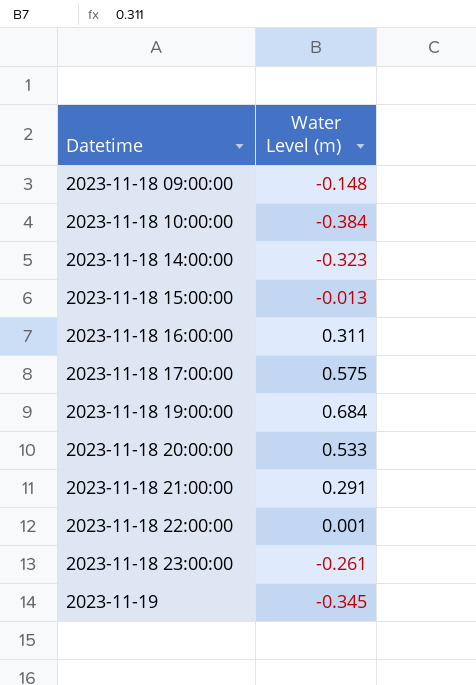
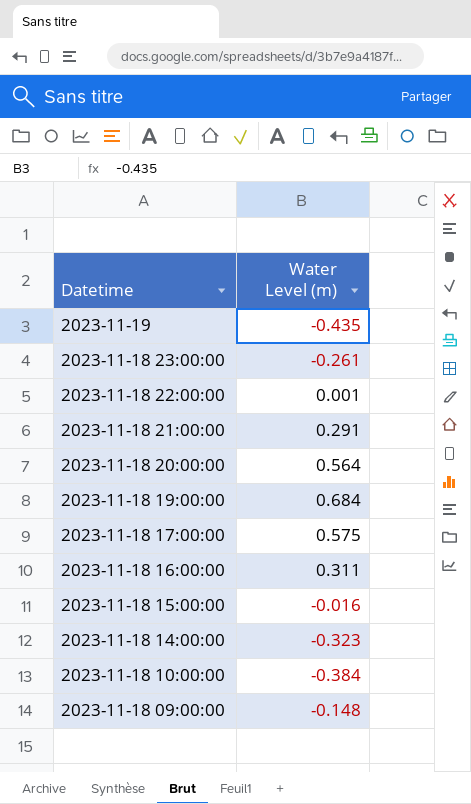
row order: Datetime ascending -> Datetime descending
2023-11-19 | Water Level (m): -0.345 -> -0.435
2023-11-18 20:00:00 | Water Level (m): 0.533 -> 0.564
2023-11-18 15:00:00 | Water Level (m): -0.013 -> -0.016

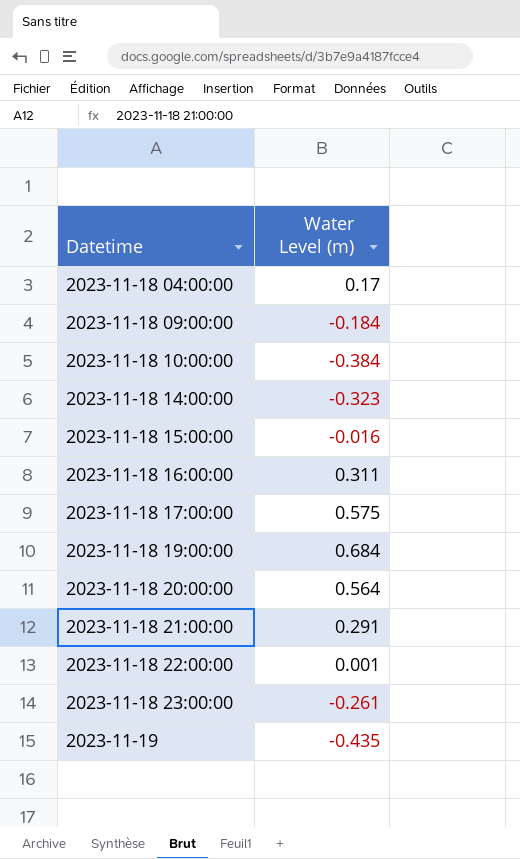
row order: Datetime descending -> Datetime ascending
row 2023-11-18 04:00:00: none -> 0.17
2023-11-18 09:00:00 | Water Level (m): -0.148 -> -0.184

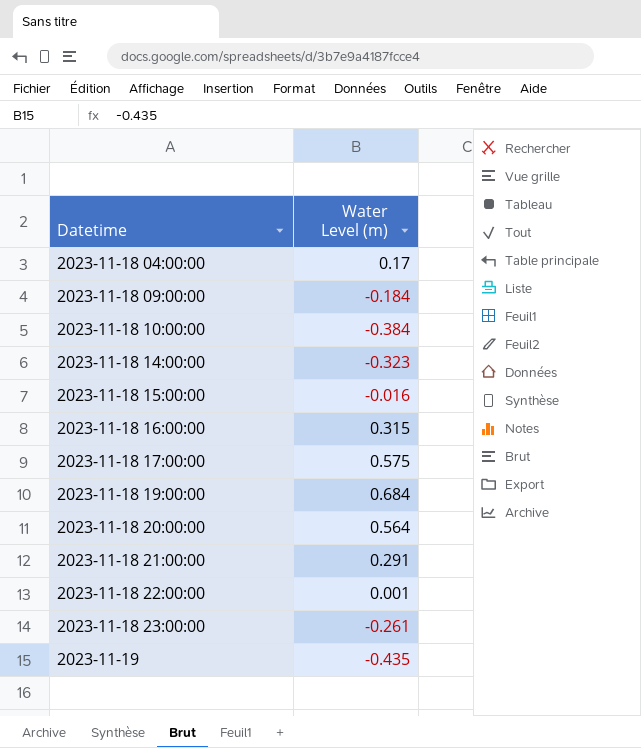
2023-11-18 16:00:00 | Water Level (m): 0.311 -> 0.315

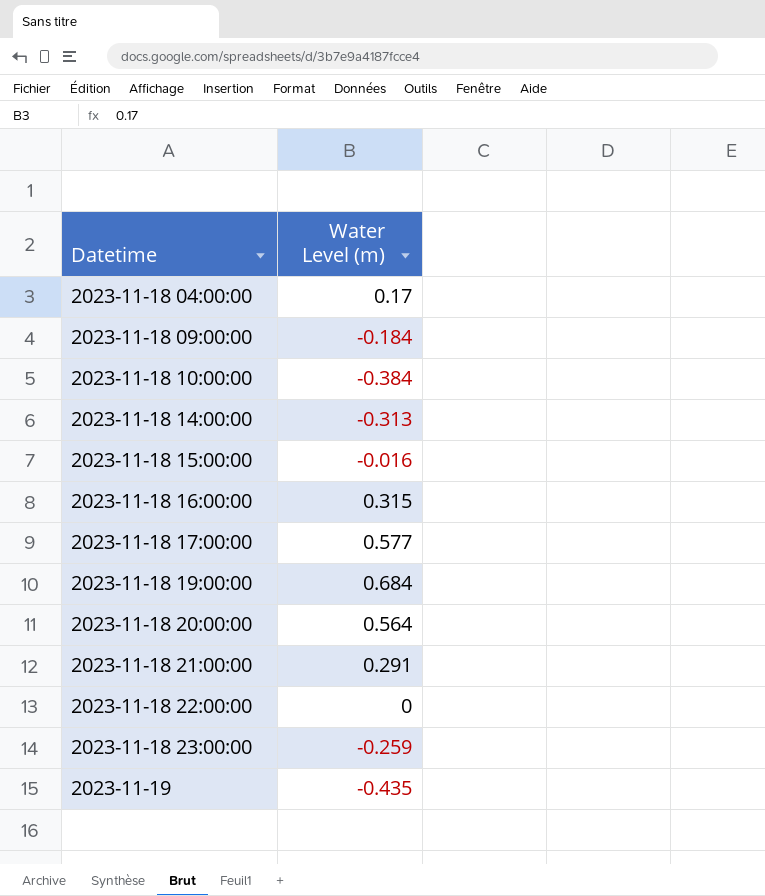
2023-11-18 14:00:00 | Water Level (m): -0.323 -> -0.313
2023-11-18 17:00:00 | Water Level (m): 0.575 -> 0.577
2023-11-18 22:00:00 | Water Level (m): 0.001 -> 0
2023-11-18 23:00:00 | Water Level (m): -0.261 -> -0.259

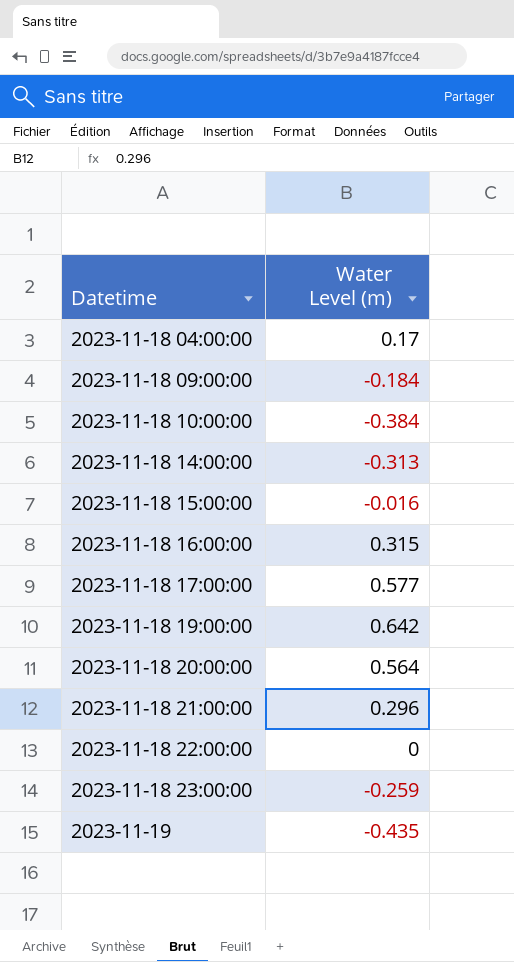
2023-11-18 19:00:00 | Water Level (m): 0.684 -> 0.642
2023-11-18 21:00:00 | Water Level (m): 0.291 -> 0.296

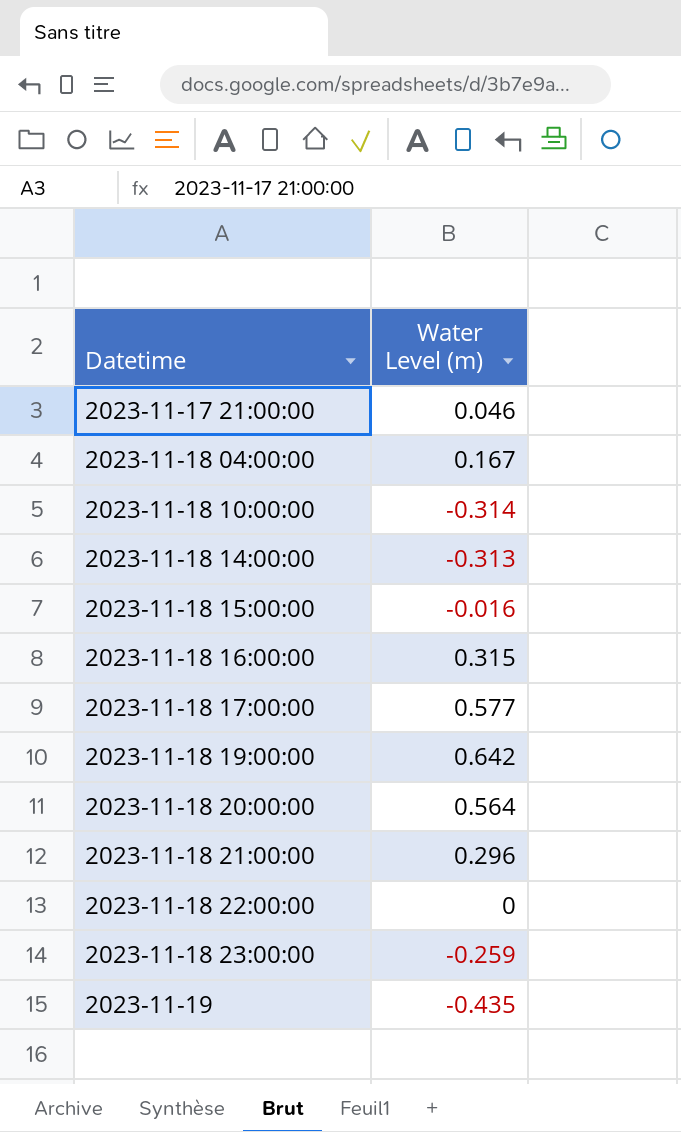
row 2023-11-18 09:00:00: -0.184 -> none
row 2023-11-17 21:00:00: none -> 0.046
2023-11-18 04:00:00 | Water Level (m): 0.17 -> 0.167
2023-11-18 10:00:00 | Water Level (m): -0.384 -> -0.314

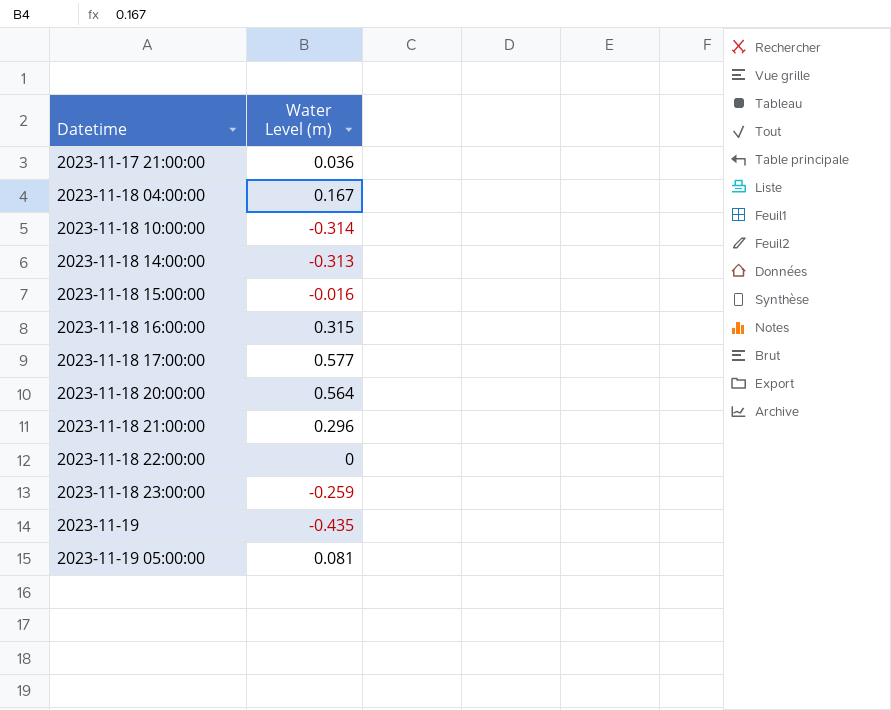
row 2023-11-18 19:00:00: 0.642 -> none
2023-11-17 21:00:00 | Water Level (m): 0.046 -> 0.036
row 2023-11-19 05:00:00: none -> 0.081

